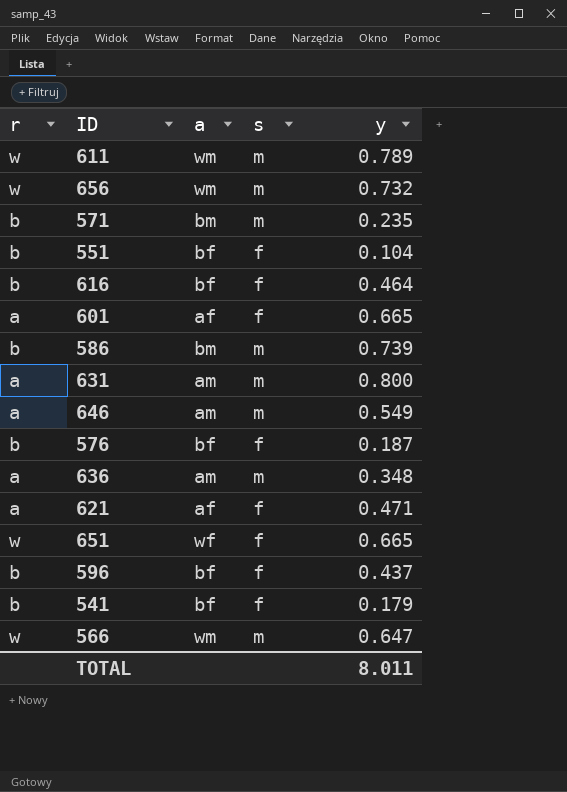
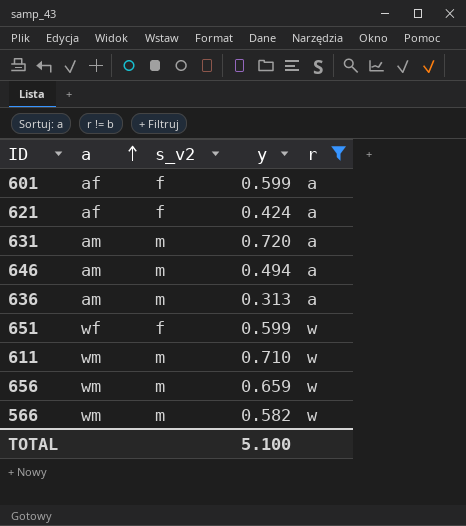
filter: none -> r != b
row order: none -> a ascending
column name: s -> s_v2
column r | position: 1 -> 5
601 | y: 0.665 -> 0.599
621 | y: 0.471 -> 0.424
631 | y: 0.800 -> 0.720
646 | y: 0.549 -> 0.494
636 | y: 0.348 -> 0.313
651 | y: 0.665 -> 0.599
611 | y: 0.789 -> 0.710
656 | y: 0.732 -> 0.659
566 | y: 0.647 -> 0.582
TOTAL | y: 8.011 -> 5.100

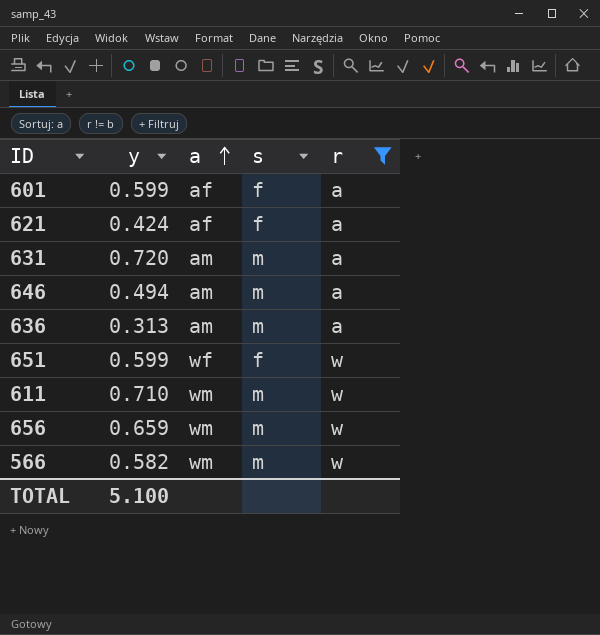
column y | position: 4 -> 2
column name: s_v2 -> s

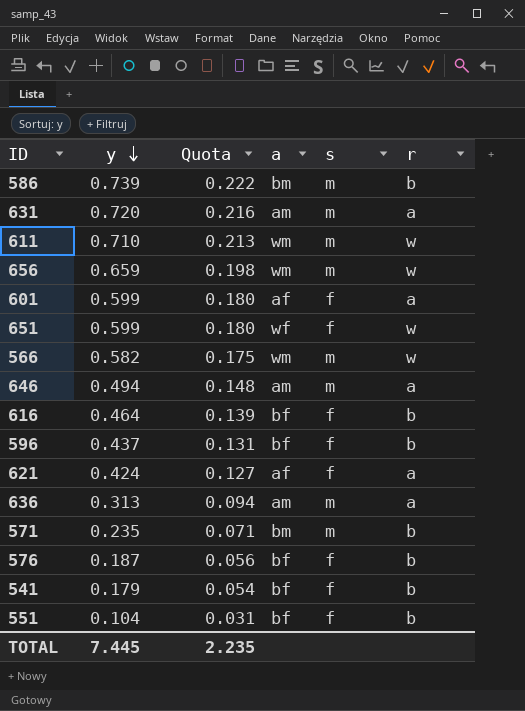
filter: r != b -> none
row order: a ascending -> y descending
column Quota | formula: none -> [y] * 0.3
TOTAL | y: 5.100 -> 7.445

